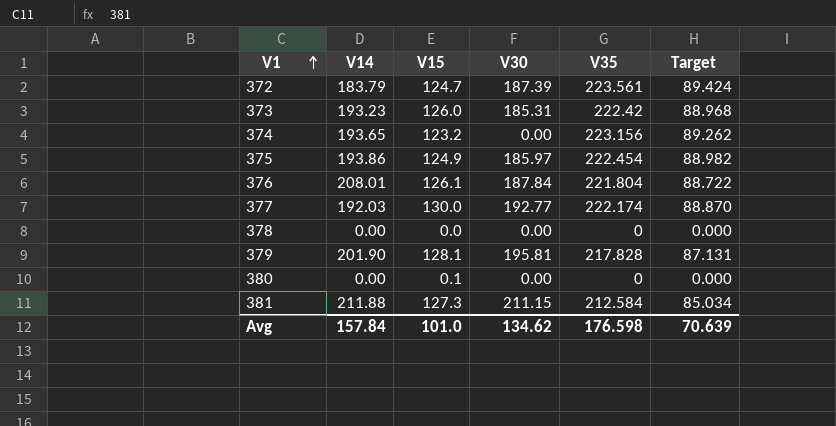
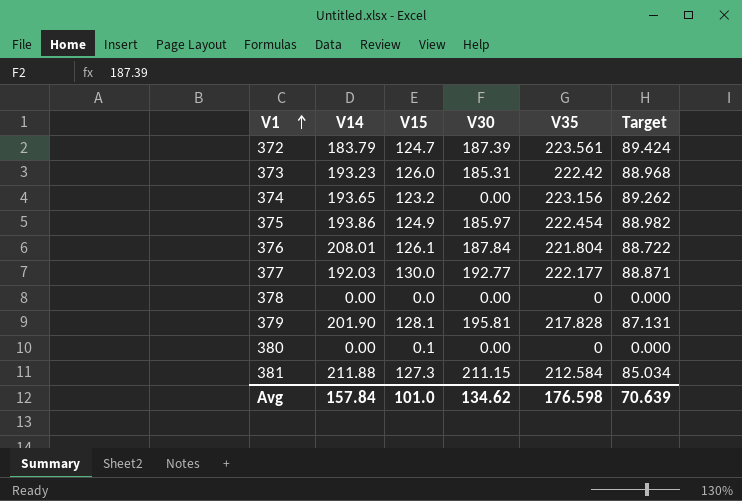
377 | V35: 222.174 -> 222.177
377 | Target: 88.870 -> 88.871

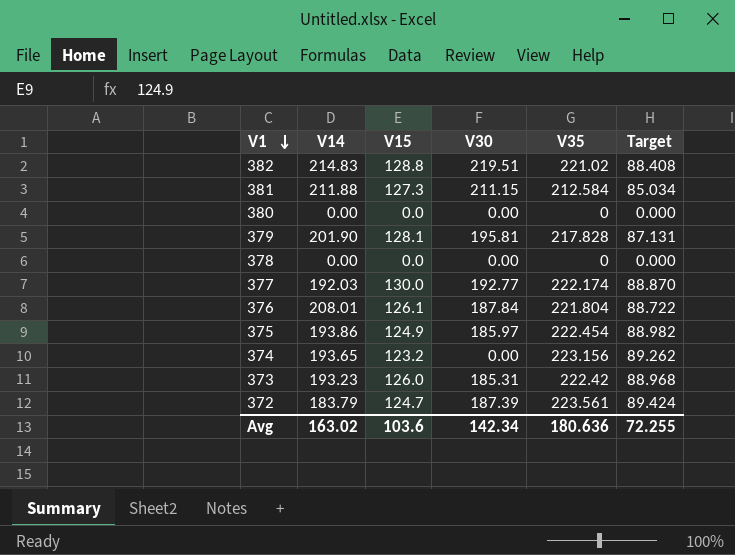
row order: V1 ascending -> V1 descending
row 382: none -> 214.83 | 128.8 | 219.51 | 221.02 | 88.408
380 | V15: 0.1 -> 0.0
377 | V35: 222.177 -> 222.174
377 | Target: 88.871 -> 88.870
Avg | V14: 157.84 -> 163.02
Avg | V15: 101.0 -> 103.6
Avg | V30: 134.62 -> 142.34
Avg | V35: 176.598 -> 180.636
Avg | Target: 70.639 -> 72.255

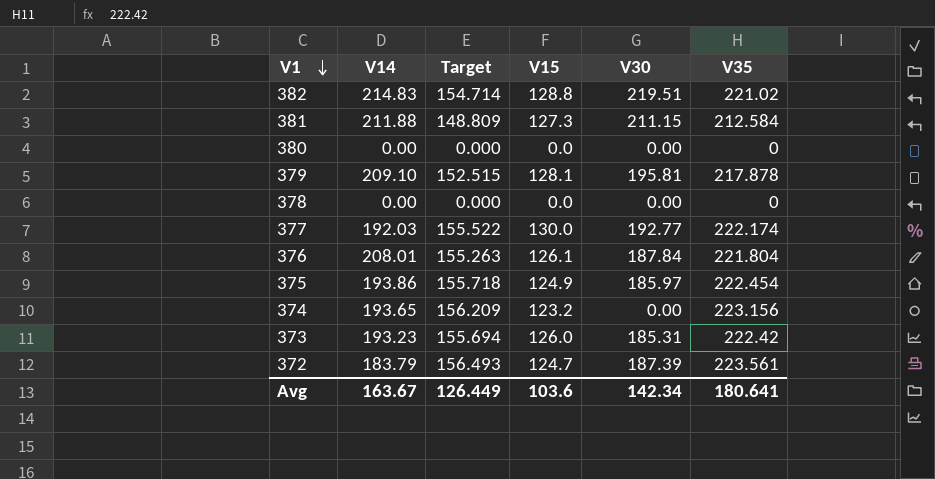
column Target | formula: [V35] * 0.4 -> [V35] * 0.7
column Target | position: 6 -> 3
379 | V14: 201.90 -> 209.10
379 | V35: 217.828 -> 217.878
Avg | V14: 163.02 -> 163.67
Avg | Target: 72.255 -> 126.449
Avg | V35: 180.636 -> 180.641

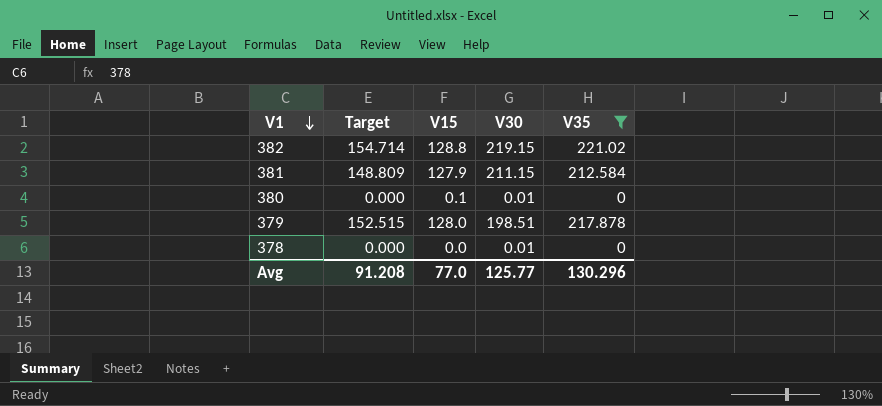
filter: none -> V35 <= 221.02
column V14 | position: 2 -> none
382 | V30: 219.51 -> 219.15
381 | V15: 127.3 -> 127.9
380 | V15: 0.0 -> 0.1
380 | V30: 0.00 -> 0.01
379 | V15: 128.1 -> 128.0
379 | V30: 195.81 -> 198.51
378 | V30: 0.00 -> 0.01
Avg | Target: 126.449 -> 91.208
Avg | V15: 103.6 -> 77.0
Avg | V30: 142.34 -> 125.77
Avg | V35: 180.641 -> 130.296

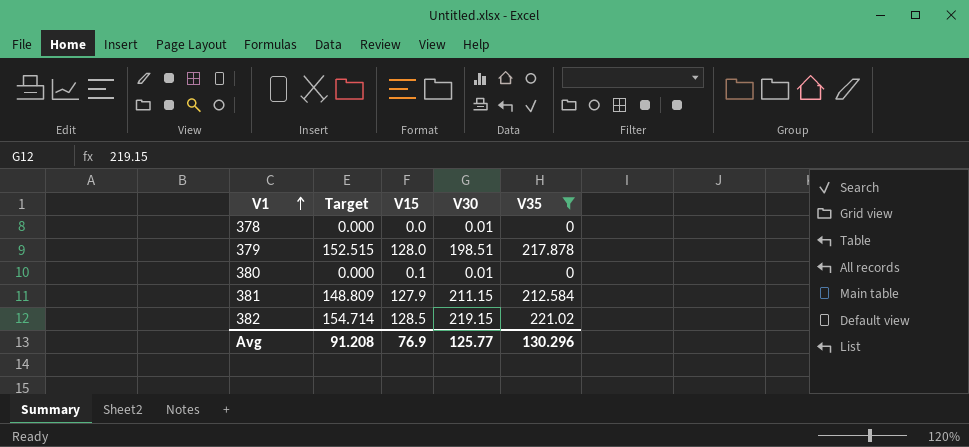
row order: V1 descending -> V1 ascending
382 | V15: 128.8 -> 128.5
Avg | V15: 77.0 -> 76.9

